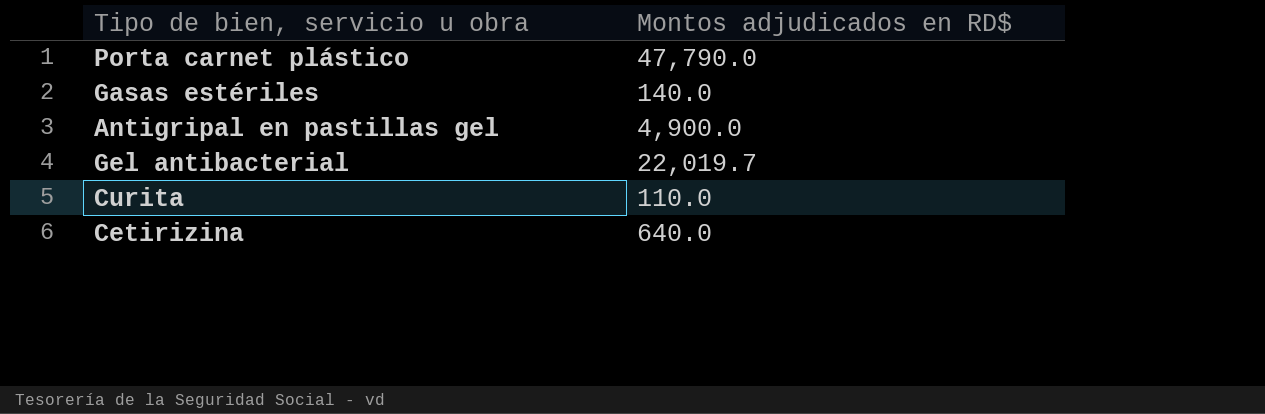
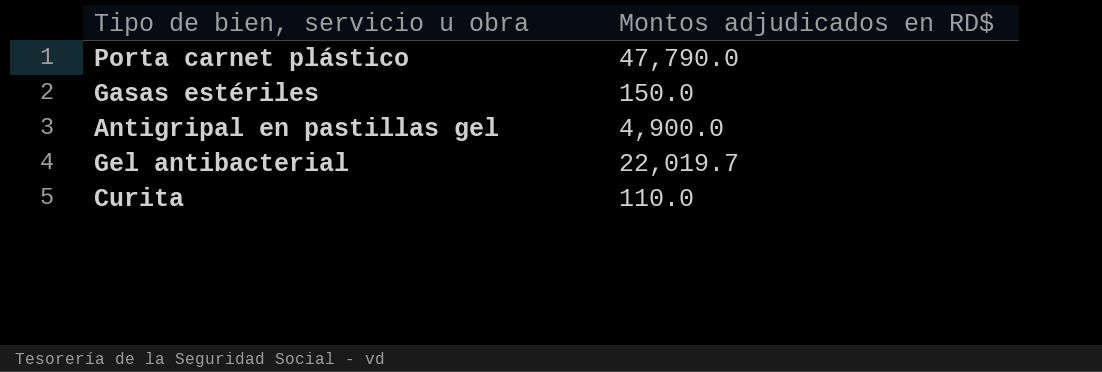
row Cetirizina: 640.0 -> none
Gasas estériles | Montos adjudicados en RD$: 140.0 -> 150.0

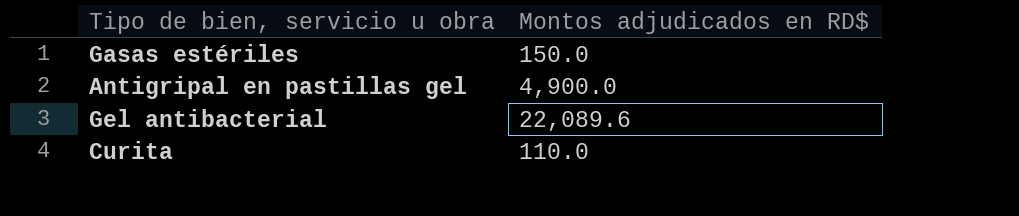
row Porta carnet plástico: 47,790.0 -> none
Gel antibacterial | Montos adjudicados en RD$: 22,019.7 -> 22,089.6

